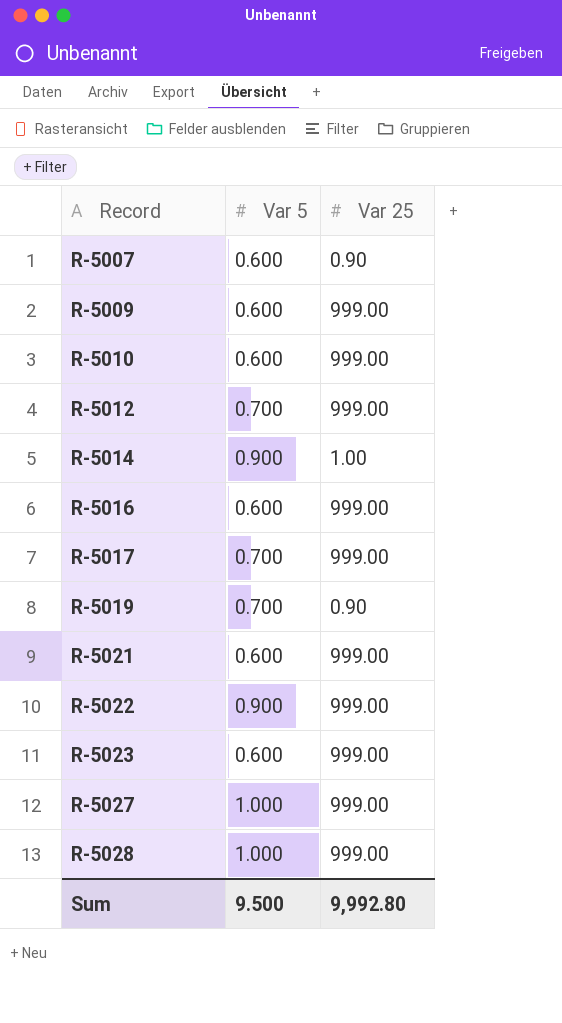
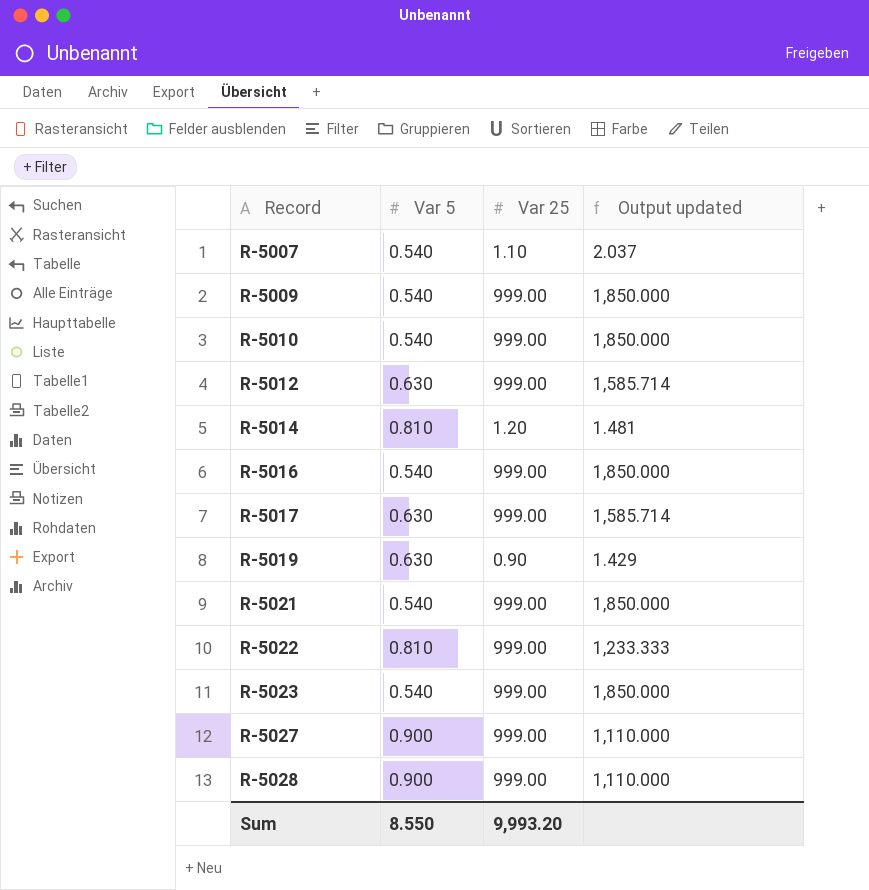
column Output updated | formula: none -> [Var 25] / [Var 5]
R-5007 | Var 5: 0.600 -> 0.540
R-5007 | Var 25: 0.90 -> 1.10
R-5009 | Var 5: 0.600 -> 0.540
R-5010 | Var 5: 0.600 -> 0.540
R-5012 | Var 5: 0.700 -> 0.630
R-5014 | Var 5: 0.900 -> 0.810
R-5014 | Var 25: 1.00 -> 1.20
R-5016 | Var 5: 0.600 -> 0.540
R-5017 | Var 5: 0.700 -> 0.630
R-5019 | Var 5: 0.700 -> 0.630
R-5021 | Var 5: 0.600 -> 0.540
R-5022 | Var 5: 0.900 -> 0.810
R-5023 | Var 5: 0.600 -> 0.540
R-5027 | Var 5: 1.000 -> 0.900
R-5028 | Var 5: 1.000 -> 0.900
Sum | Var 5: 9.500 -> 8.550
Sum | Var 25: 9,992.80 -> 9,993.20

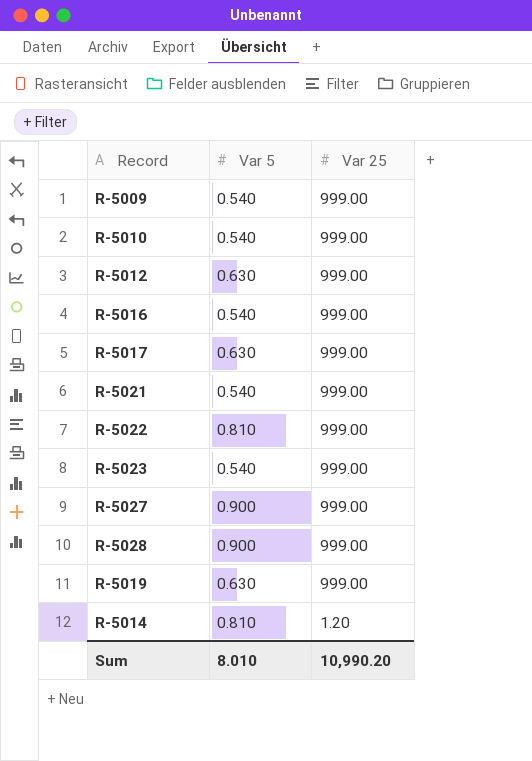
row order: Record ascending -> Var 25 descending
column Output updated | formula: [Var 25] / [Var 5] -> none
row R-5007: 0.540 | 1.10 | 2.037 -> none
R-5019 | Var 25: 0.90 -> 999.00
Sum | Var 5: 8.550 -> 8.010
Sum | Var 25: 9,993.20 -> 10,990.20

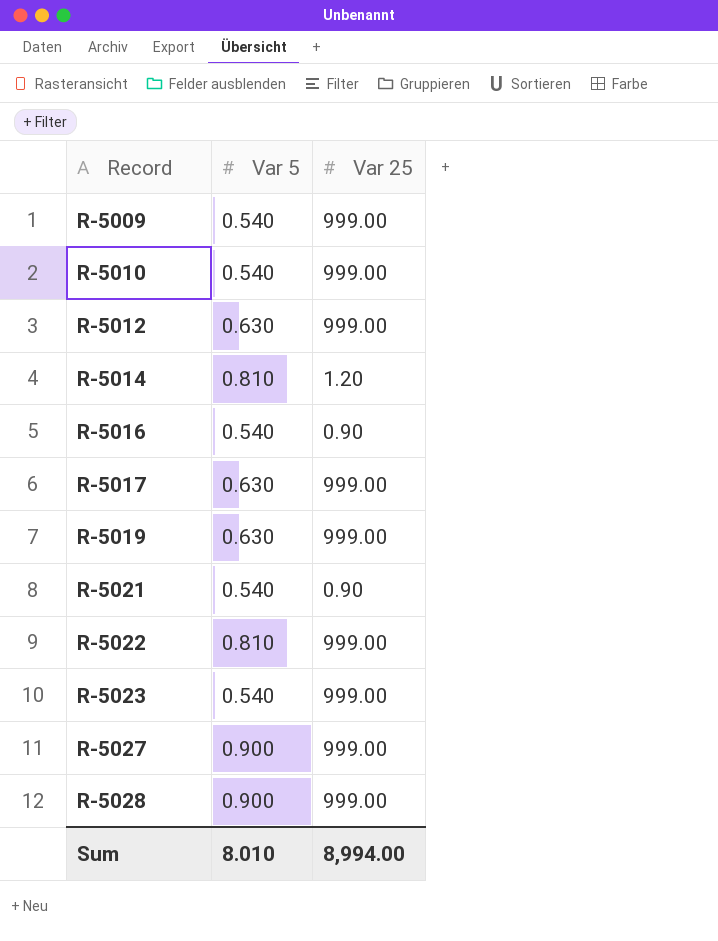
row order: Var 25 descending -> Record ascending
R-5016 | Var 25: 999.00 -> 0.90
R-5021 | Var 25: 999.00 -> 0.90
Sum | Var 25: 10,990.20 -> 8,994.00

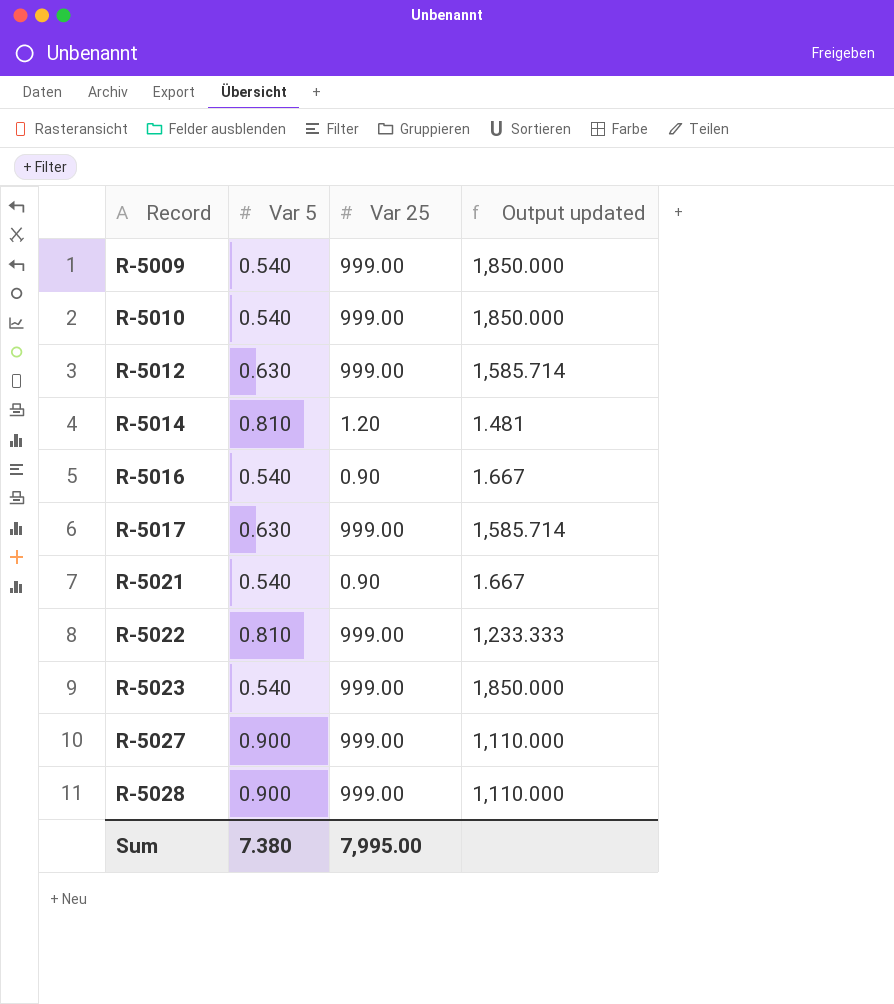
column Output updated | formula: none -> [Var 25] / [Var 5]
row R-5019: 0.630 | 999.00 -> none
Sum | Var 5: 8.010 -> 7.380
Sum | Var 25: 8,994.00 -> 7,995.00

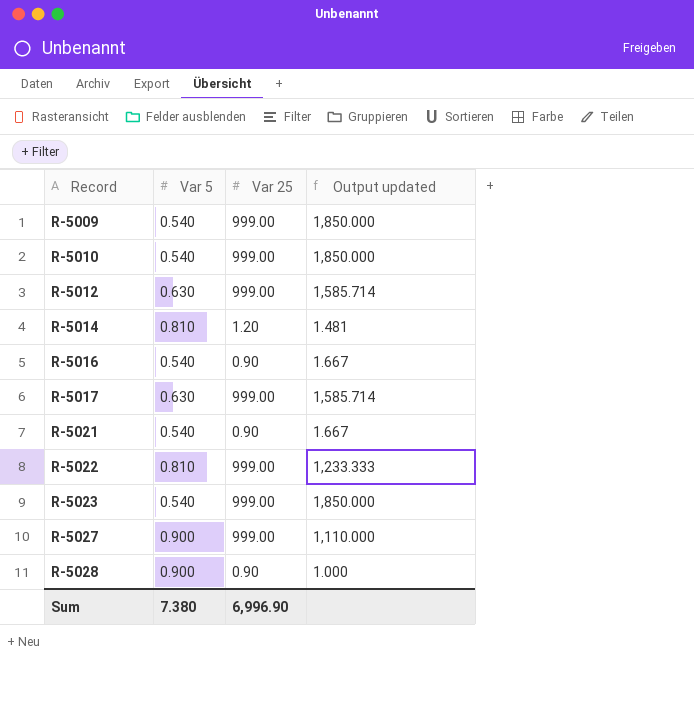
R-5028 | Var 25: 999.00 -> 0.90
R-5028 | Output updated: 1,110.000 -> 1.000
Sum | Var 25: 7,995.00 -> 6,996.90

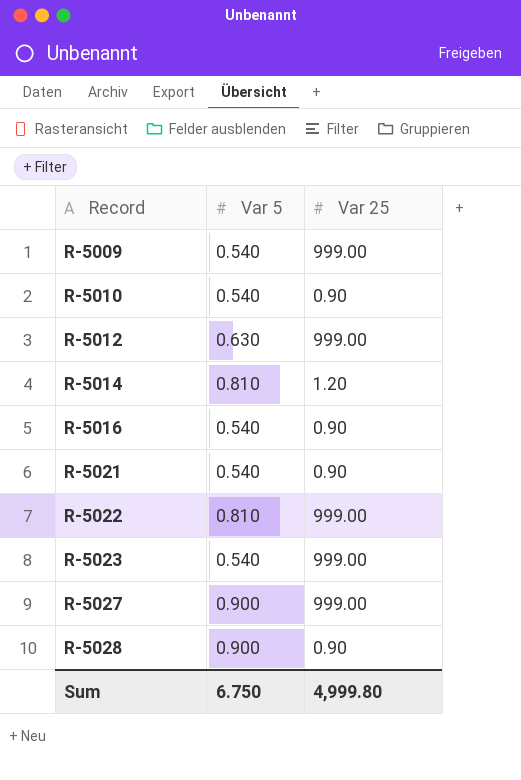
column Output updated | formula: [Var 25] / [Var 5] -> none
row R-5017: 0.630 | 999.00 | 1,585.714 -> none
R-5010 | Var 25: 999.00 -> 0.90
Sum | Var 5: 7.380 -> 6.750
Sum | Var 25: 6,996.90 -> 4,999.80

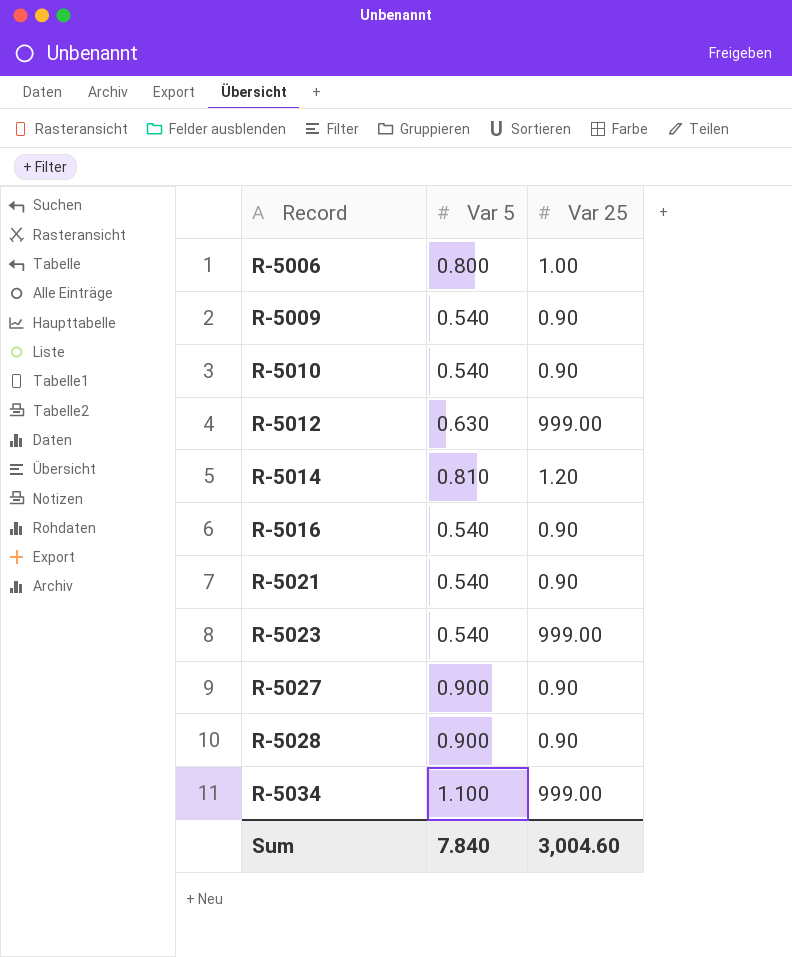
row R-5022: 0.810 | 999.00 -> none
row R-5006: none -> 0.800 | 1.00
R-5009 | Var 25: 999.00 -> 0.90
R-5027 | Var 25: 999.00 -> 0.90
row R-5034: none -> 1.100 | 999.00
Sum | Var 5: 6.750 -> 7.840
Sum | Var 25: 4,999.80 -> 3,004.60

